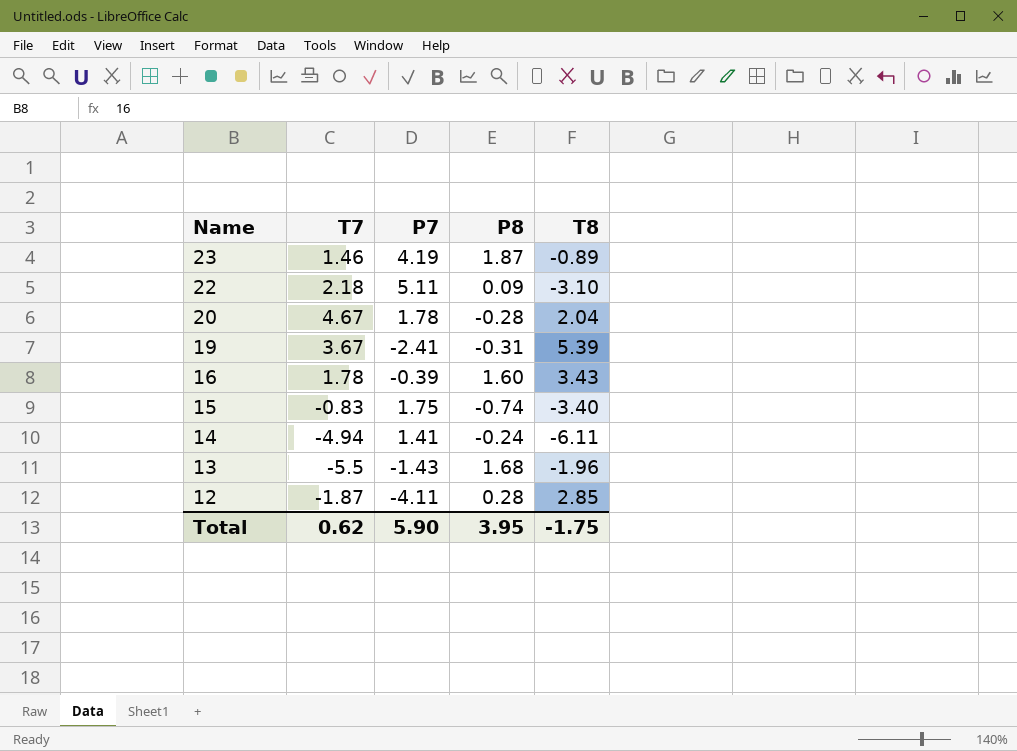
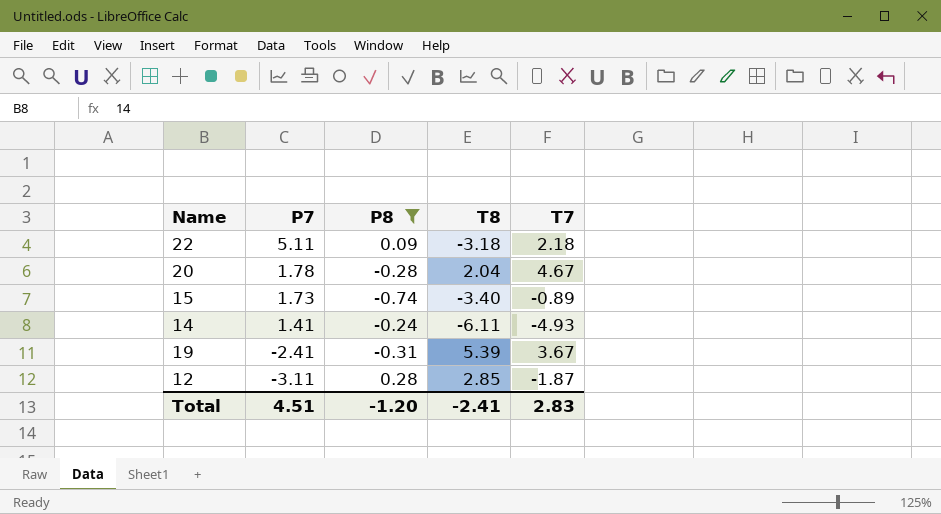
filter: none -> P8 <= 0.28
row order: Name descending -> P7 descending
column T7 | position: 2 -> 5
22 | T8: -3.10 -> -3.18
15 | P7: 1.75 -> 1.73
15 | T7: -0.83 -> -0.89
14 | T7: -4.94 -> -4.93
12 | P7: -4.11 -> -3.11
Total | P7: 5.90 -> 4.51
Total | P8: 3.95 -> -1.20
Total | T8: -1.75 -> -2.41
Total | T7: 0.62 -> 2.83

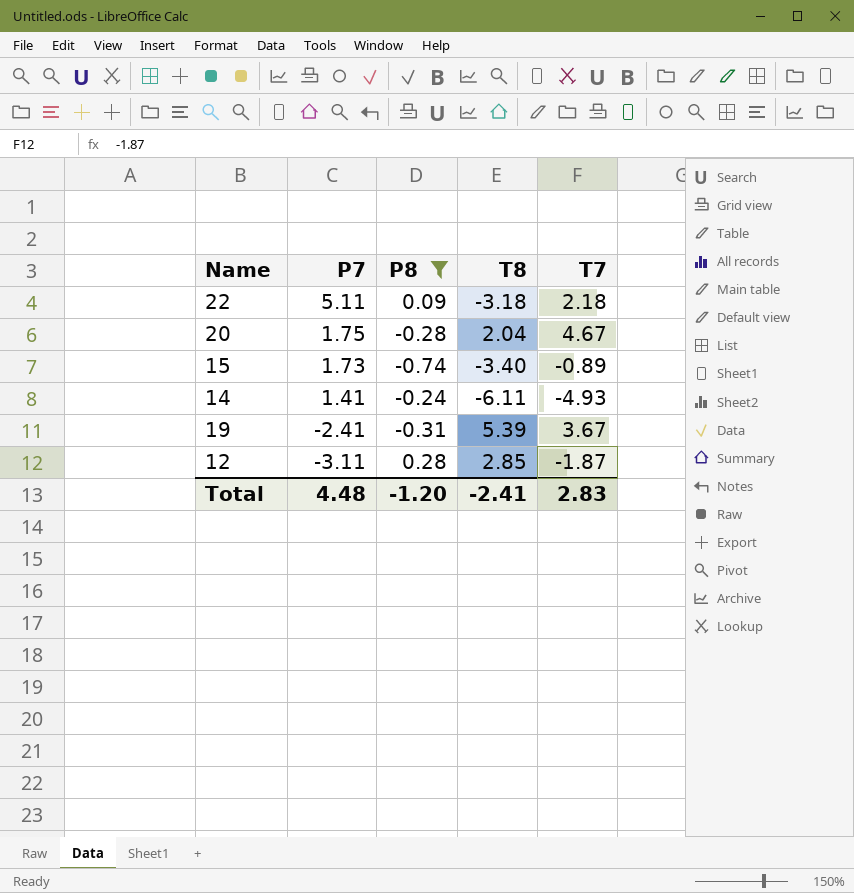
20 | P7: 1.78 -> 1.75
Total | P7: 4.51 -> 4.48

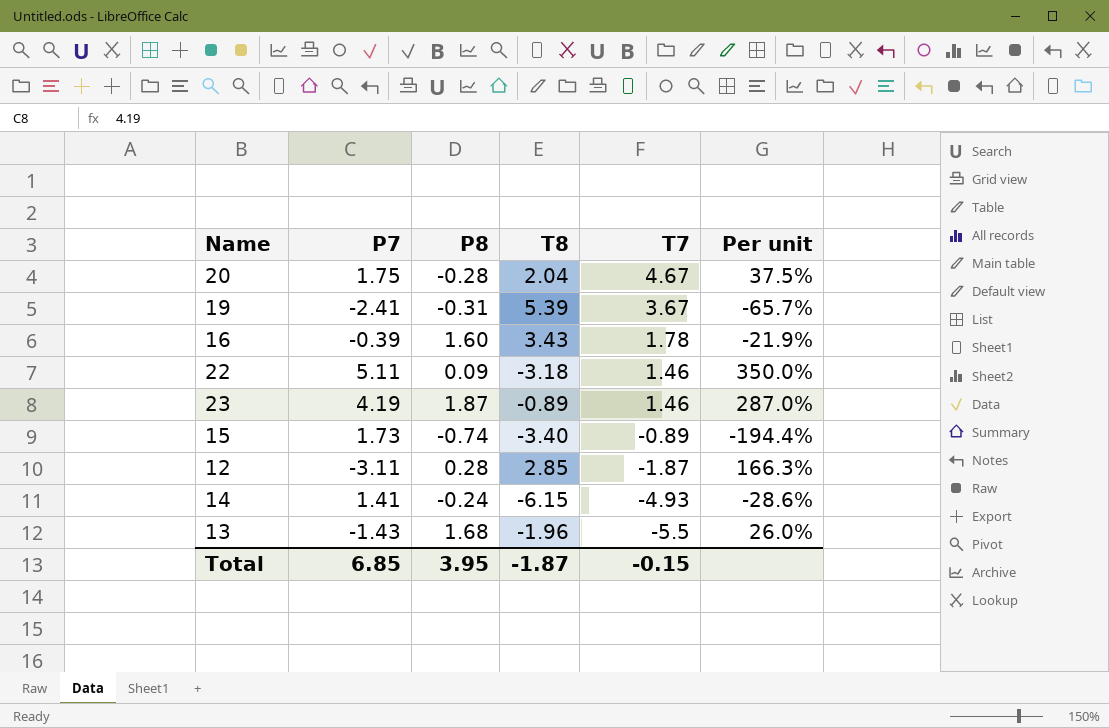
filter: P8 <= 0.28 -> none
row order: P7 descending -> T7 descending
column Per unit | formula: none -> [P7] / [T7]
22 | T7: 2.18 -> 1.46
14 | T8: -6.11 -> -6.15
Total | P7: 4.48 -> 6.85
Total | P8: -1.20 -> 3.95
Total | T8: -2.41 -> -1.87
Total | T7: 2.83 -> -0.15

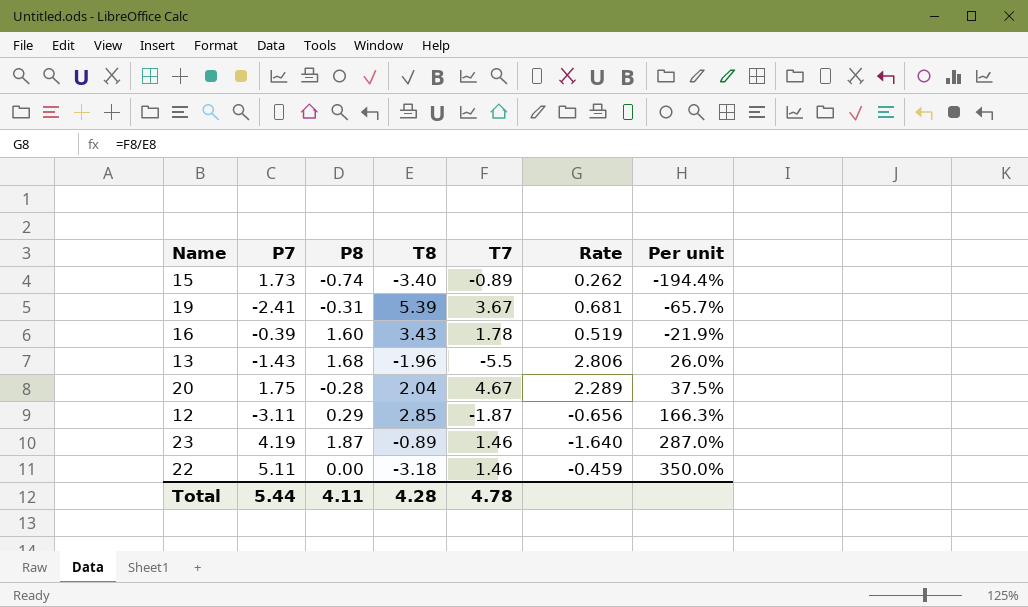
row order: T7 descending -> Per unit ascending
column Rate | formula: none -> [T7] / [T8]
row 14: 1.41 | -0.24 | -6.15 | -4.93 | -28.6% -> none
12 | P8: 0.28 -> 0.29
22 | P8: 0.09 -> 0.00
Total | P7: 6.85 -> 5.44
Total | P8: 3.95 -> 4.11
Total | T8: -1.87 -> 4.28
Total | T7: -0.15 -> 4.78

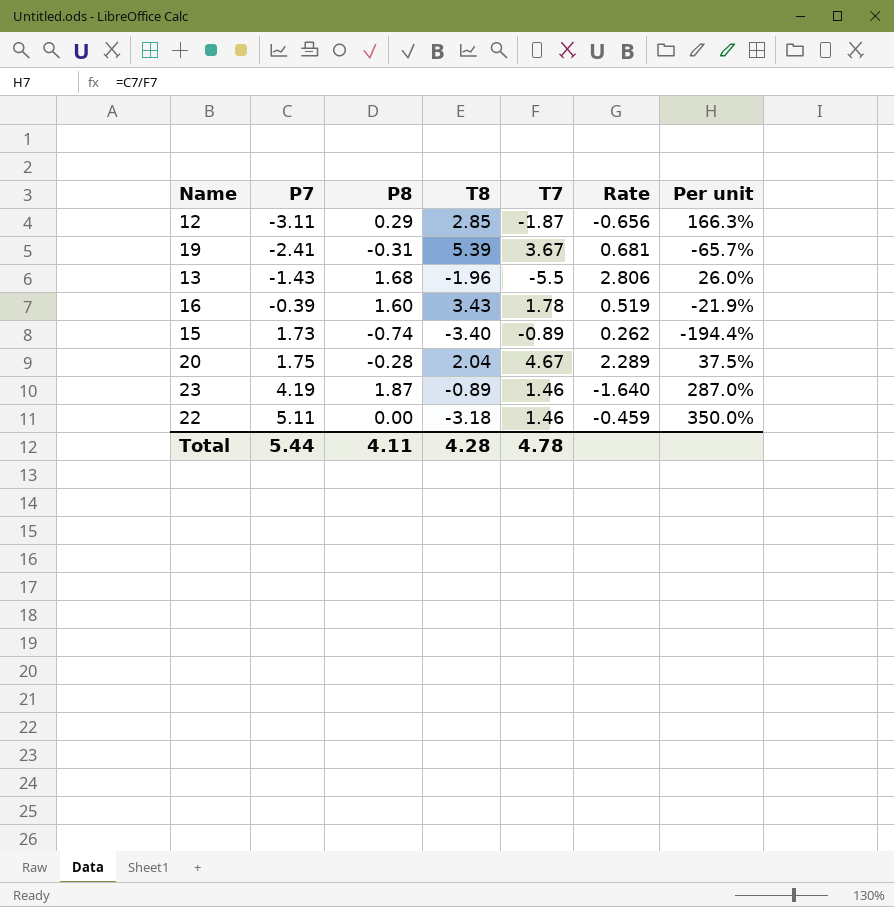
row order: Per unit ascending -> P7 ascending

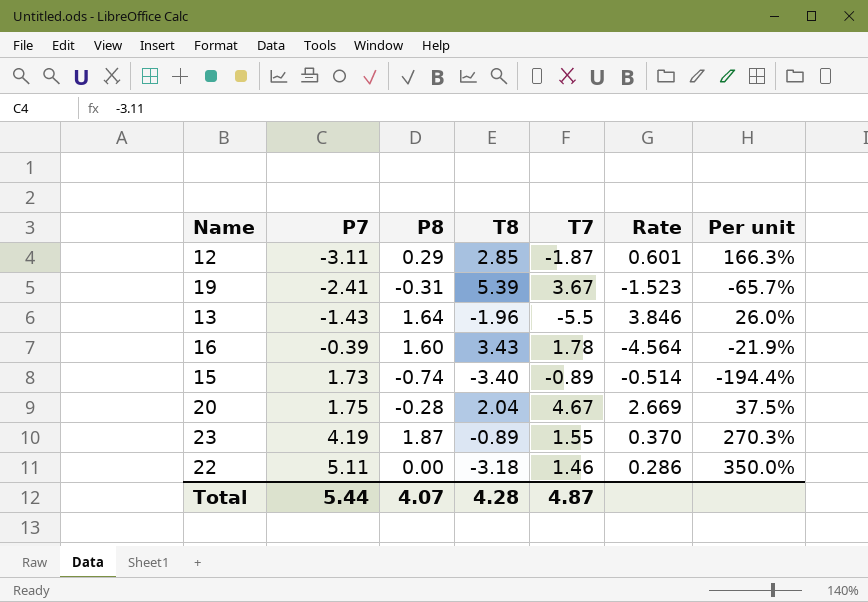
column Rate | formula: [T7] / [T8] -> [T7] / [P7]
13 | P8: 1.68 -> 1.64
23 | T7: 1.46 -> 1.55
23 | Per unit: 287.0% -> 270.3%
Total | P8: 4.11 -> 4.07
Total | T7: 4.78 -> 4.87

